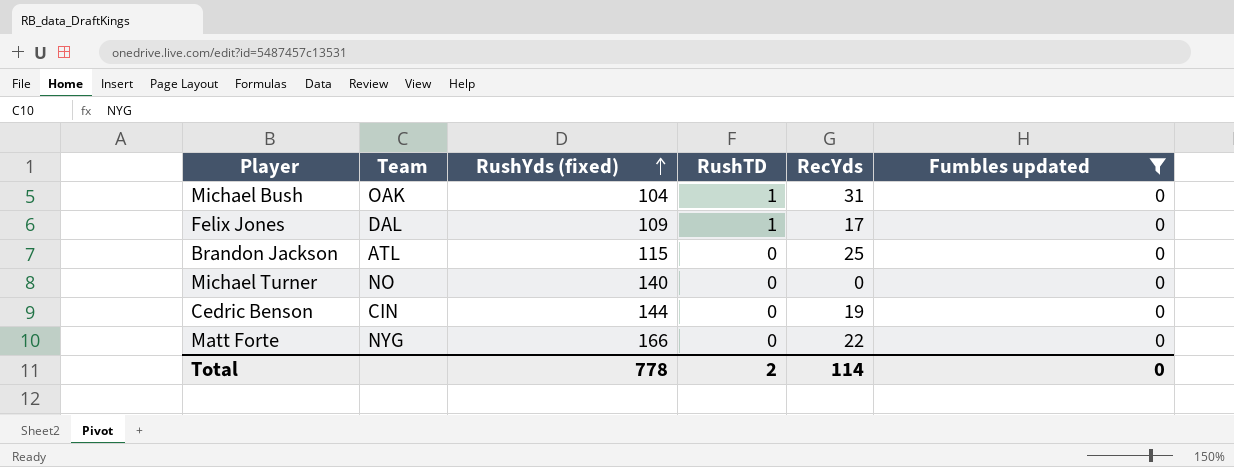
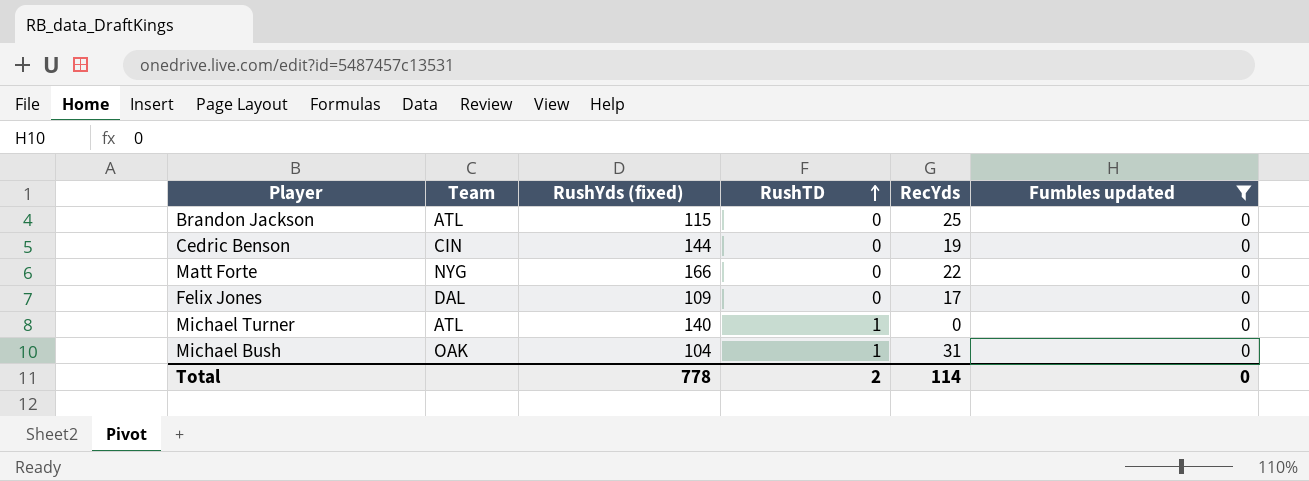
row order: RushYds (fixed) ascending -> RushTD ascending
Felix Jones | RushTD: 1 -> 0
Michael Turner | Team: NO -> ATL
Michael Turner | RushTD: 0 -> 1

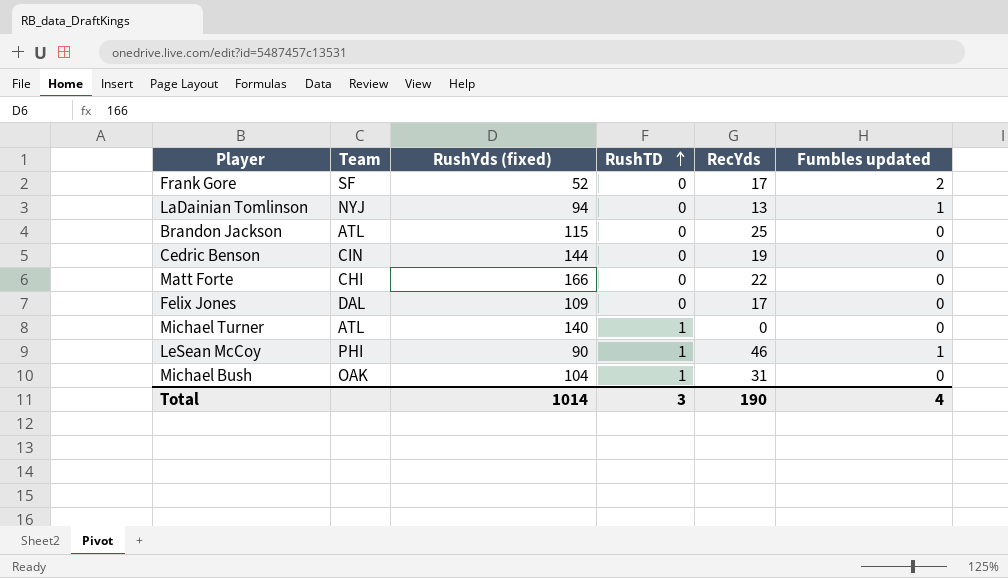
filter: Fumbles updated = 0 -> none
Matt Forte | Team: NYG -> CHI
Total | RushYds (fixed): 778 -> 1014
Total | RushTD: 2 -> 3
Total | RecYds: 114 -> 190
Total | Fumbles updated: 0 -> 4

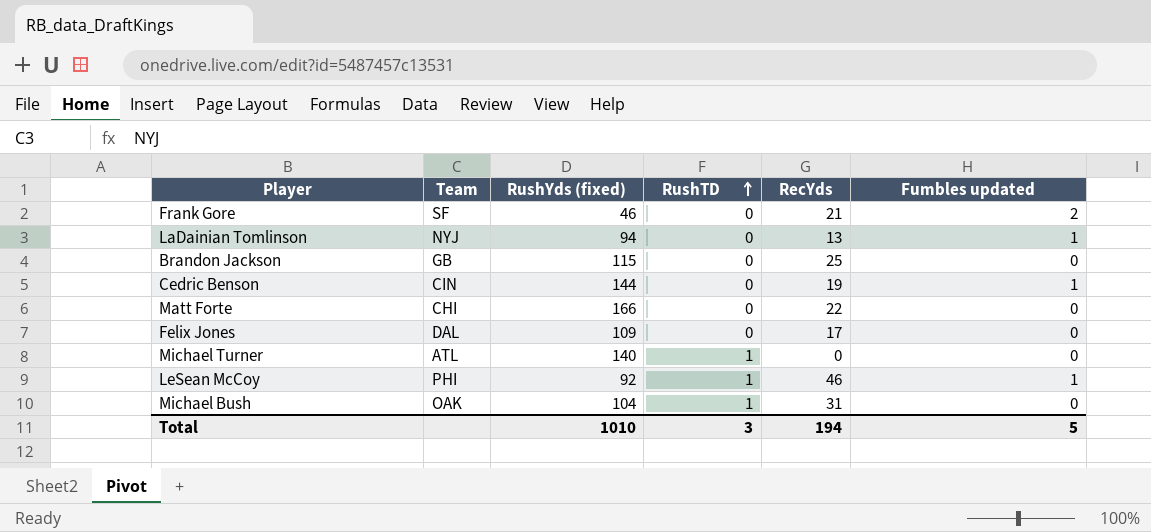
Frank Gore | RushYds (fixed): 52 -> 46
Frank Gore | RecYds: 17 -> 21
Brandon Jackson | Team: ATL -> GB
Cedric Benson | Fumbles updated: 0 -> 1
LeSean McCoy | RushYds (fixed): 90 -> 92
Total | RushYds (fixed): 1014 -> 1010
Total | RecYds: 190 -> 194
Total | Fumbles updated: 4 -> 5

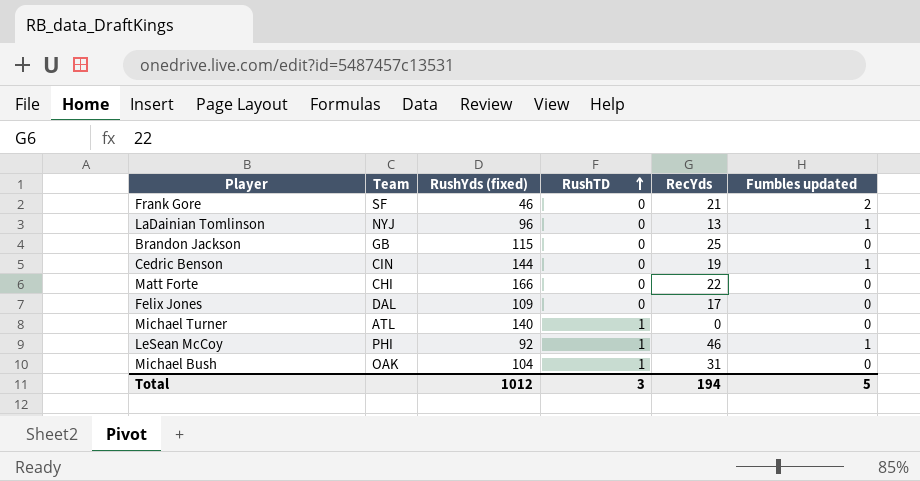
LaDainian Tomlinson | RushYds (fixed): 94 -> 96
Total | RushYds (fixed): 1010 -> 1012

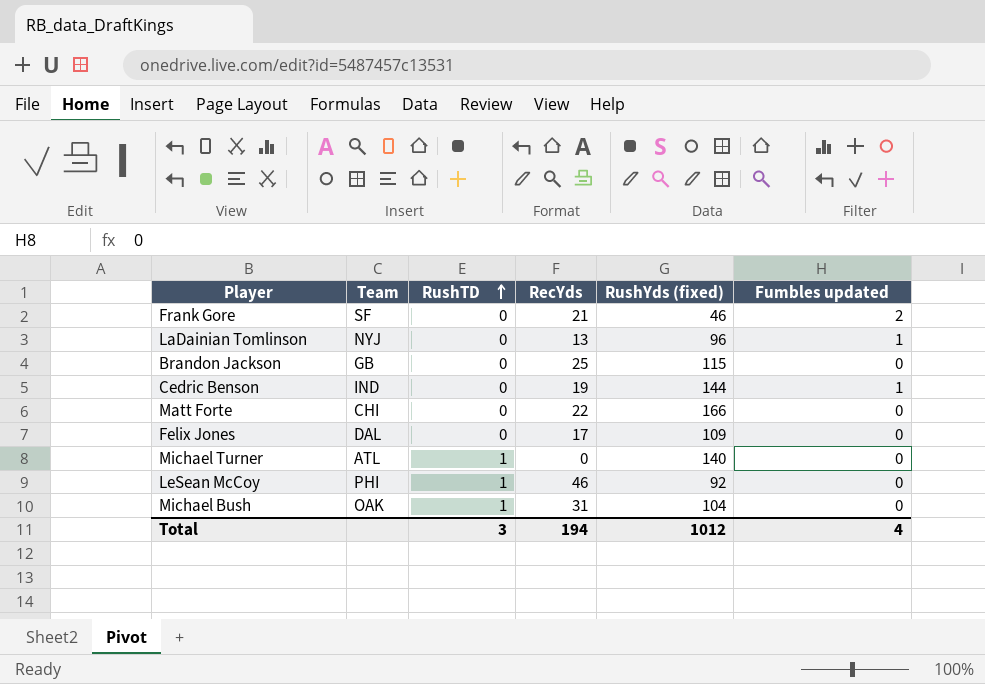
column RushYds (fixed) | position: 3 -> 5
Cedric Benson | Team: CIN -> IND
LeSean McCoy | Fumbles updated: 1 -> 0
Total | Fumbles updated: 5 -> 4

